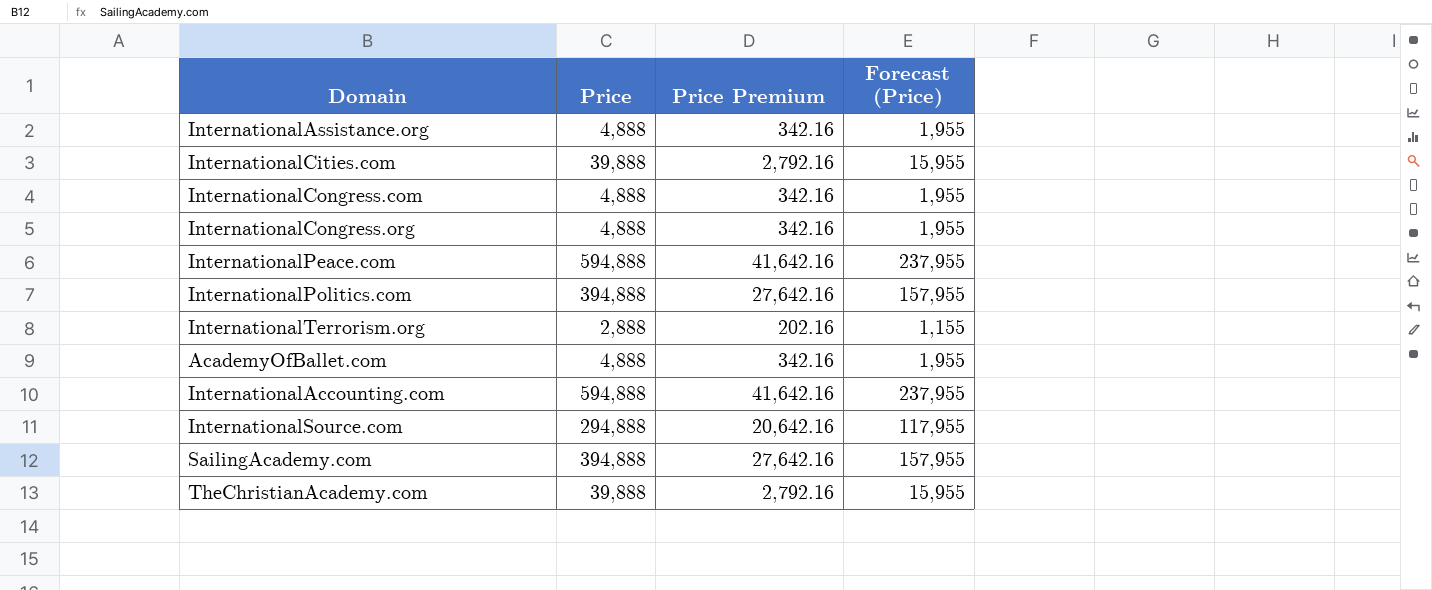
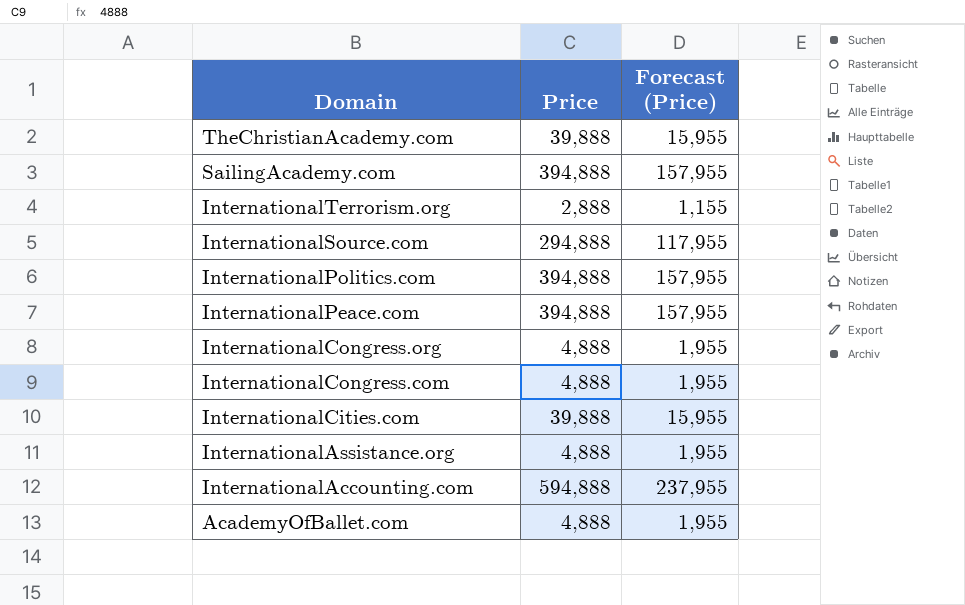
row order: none -> Domain descending
column Price Premium | formula: [Price] * 0.07 -> none
InternationalPeace.com | Price: 594,888 -> 394,888
InternationalPeace.com | Forecast (Price): 237,955 -> 157,955

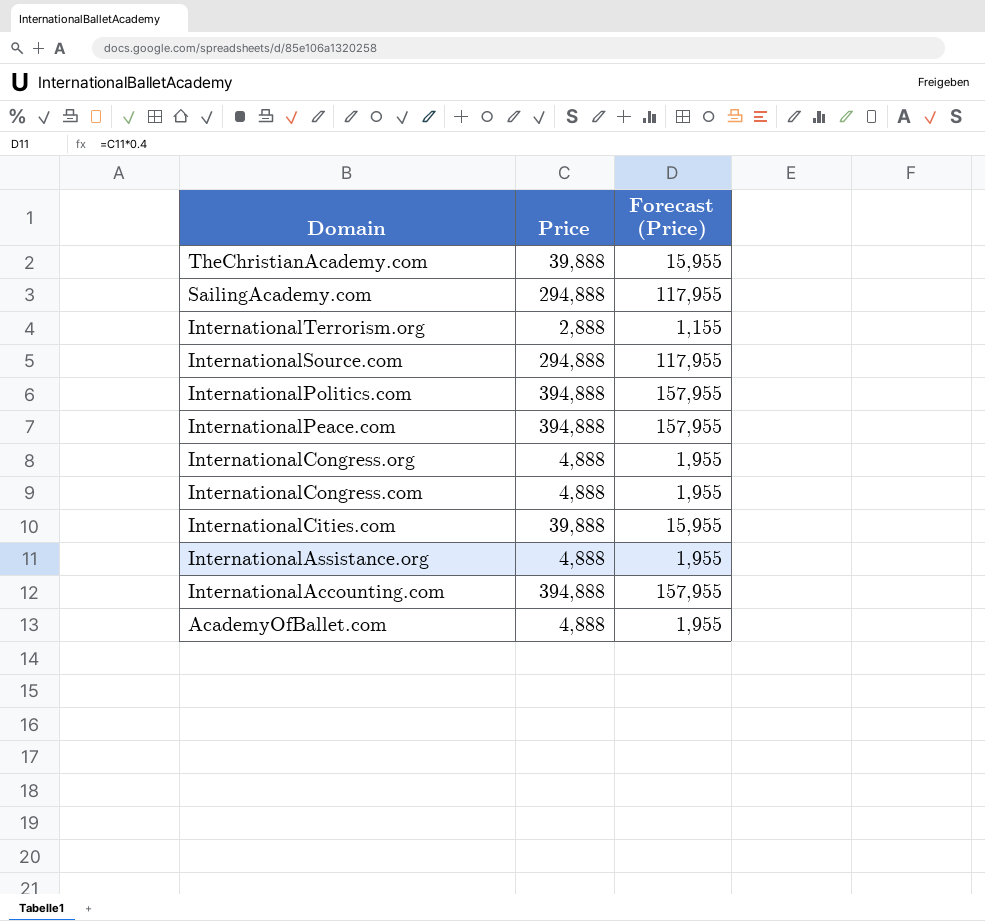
SailingAcademy.com | Price: 394,888 -> 294,888
SailingAcademy.com | Forecast (Price): 157,955 -> 117,955
InternationalAccounting.com | Price: 594,888 -> 394,888
InternationalAccounting.com | Forecast (Price): 237,955 -> 157,955

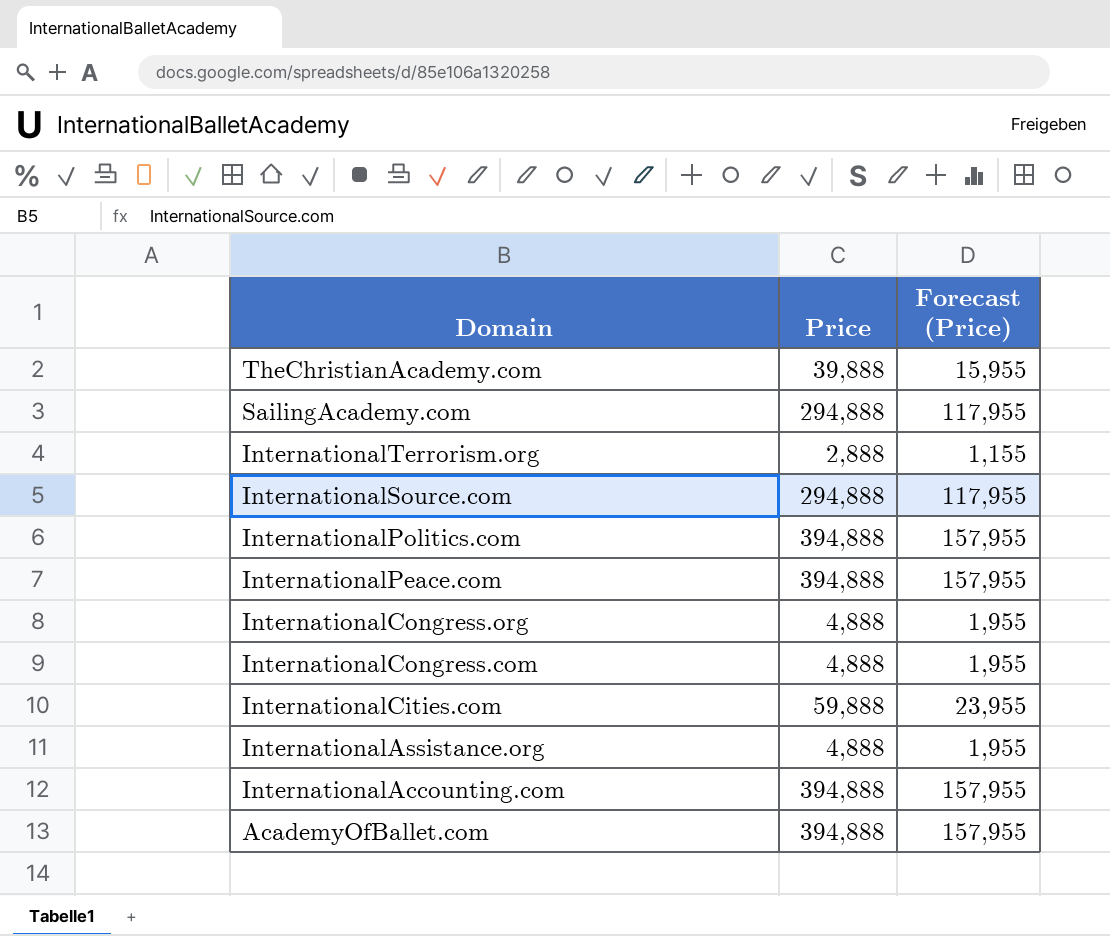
InternationalCities.com | Price: 39,888 -> 59,888
InternationalCities.com | Forecast (Price): 15,955 -> 23,955
AcademyOfBallet.com | Price: 4,888 -> 394,888
AcademyOfBallet.com | Forecast (Price): 1,955 -> 157,955

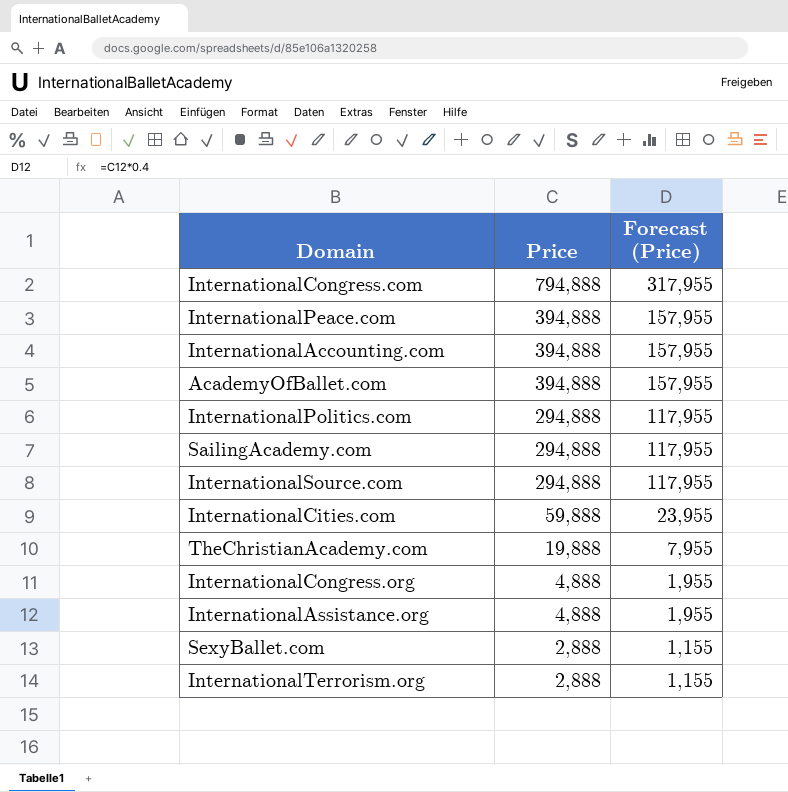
row order: Domain descending -> Price descending
InternationalCongress.com | Price: 4,888 -> 794,888
InternationalCongress.com | Forecast (Price): 1,955 -> 317,955
InternationalPolitics.com | Price: 394,888 -> 294,888
InternationalPolitics.com | Forecast (Price): 157,955 -> 117,955
TheChristianAcademy.com | Price: 39,888 -> 19,888
TheChristianAcademy.com | Forecast (Price): 15,955 -> 7,955
row SexyBallet.com: none -> 2,888 | 1,155

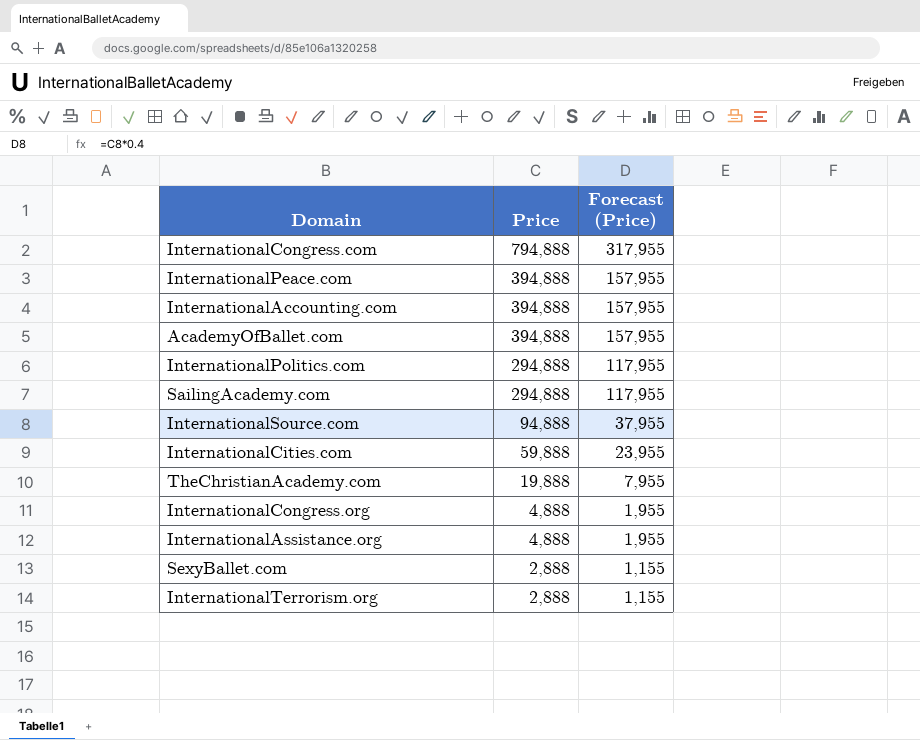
InternationalSource.com | Price: 294,888 -> 94,888
InternationalSource.com | Forecast (Price): 117,955 -> 37,955

